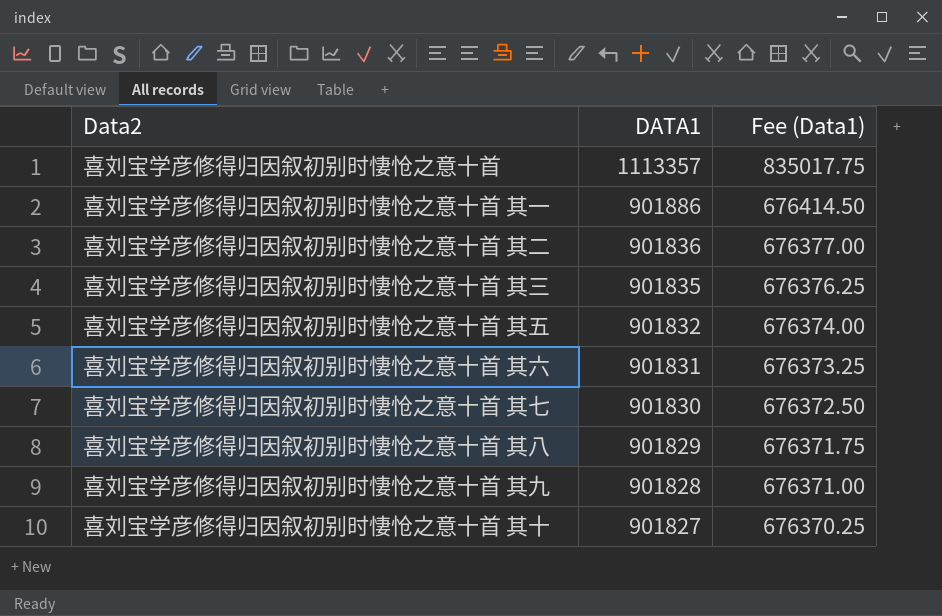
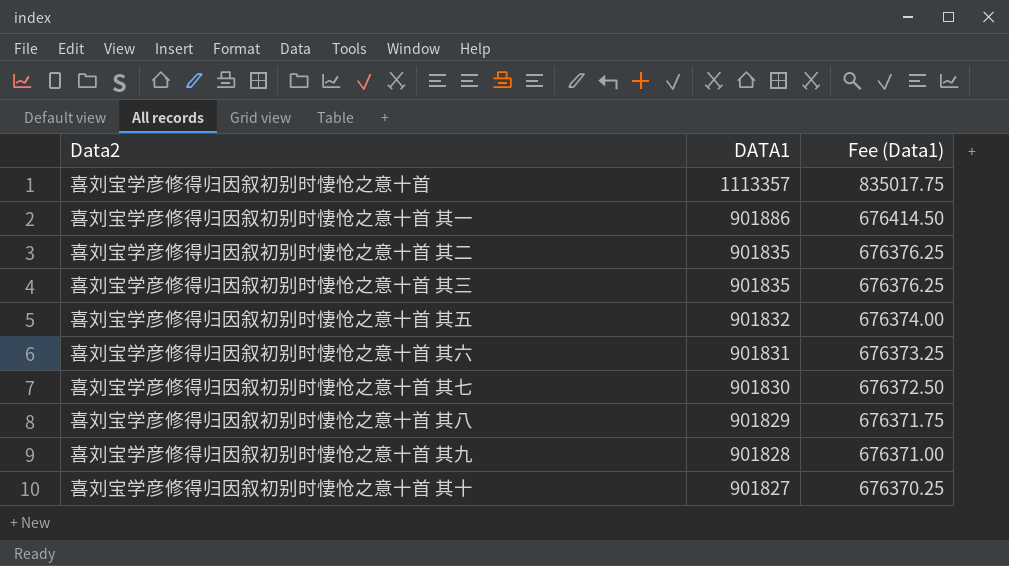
喜刘宝学彦修得归因叙初别时悽怆之意十首 其二 | DATA1: 901836 -> 901835
喜刘宝学彦修得归因叙初别时悽怆之意十首 其二 | Fee (Data1): 676377.00 -> 676376.25

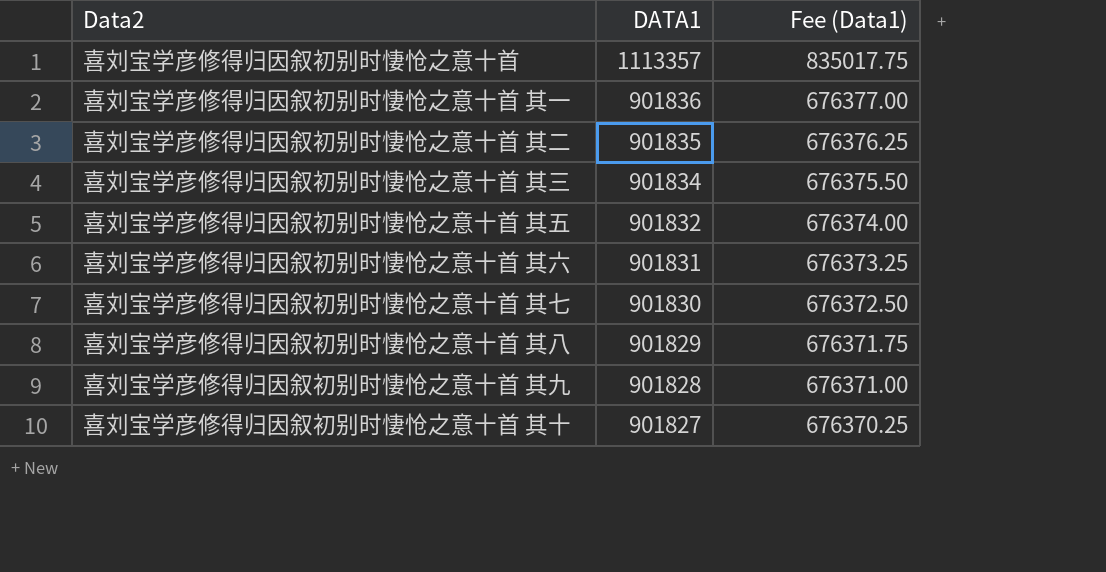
喜刘宝学彦修得归因叙初别时悽怆之意十首 其一 | DATA1: 901886 -> 901836
喜刘宝学彦修得归因叙初别时悽怆之意十首 其一 | Fee (Data1): 676414.50 -> 676377.00
喜刘宝学彦修得归因叙初别时悽怆之意十首 其三 | DATA1: 901835 -> 901834
喜刘宝学彦修得归因叙初别时悽怆之意十首 其三 | Fee (Data1): 676376.25 -> 676375.50

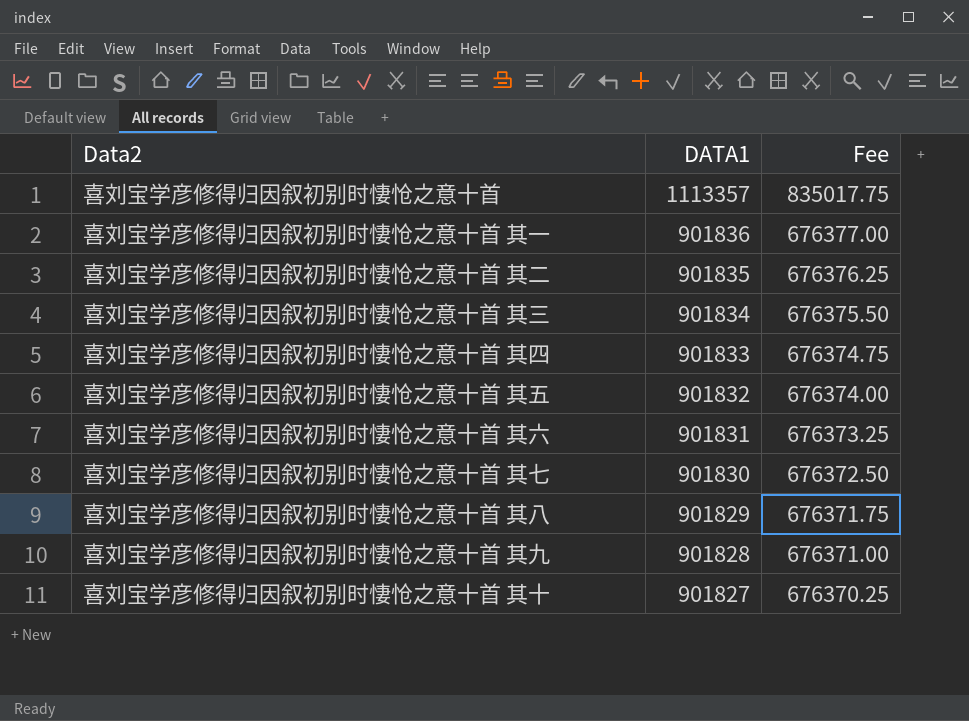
column name: Fee (Data1) -> Fee
row 喜刘宝学彦修得归因叙初别时悽怆之意十首 其四: none -> 901833 | 676374.75

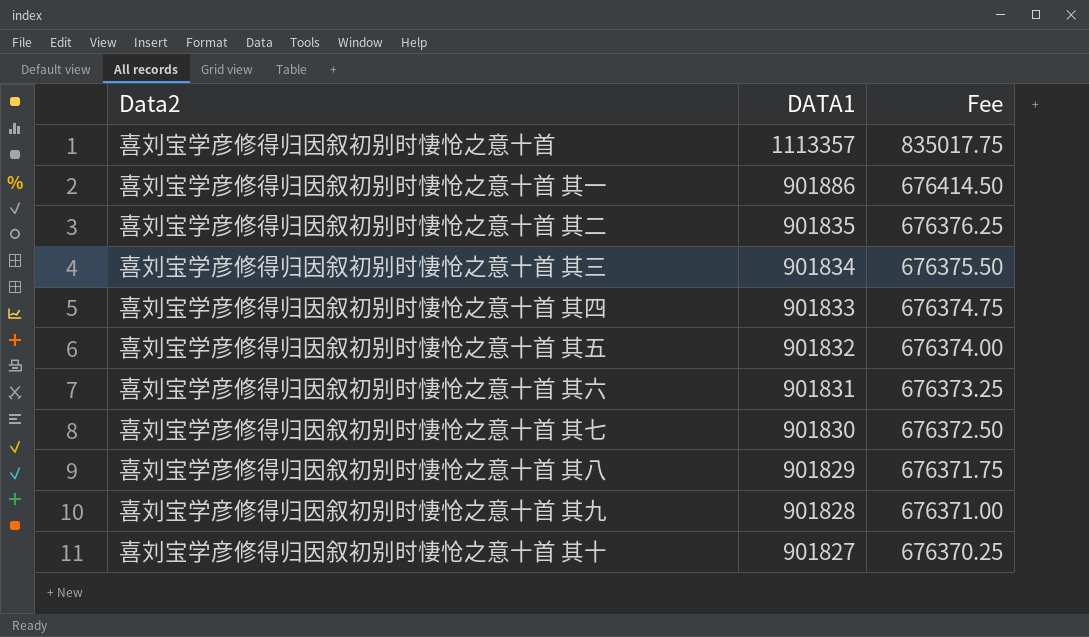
喜刘宝学彦修得归因叙初别时悽怆之意十首 其一 | DATA1: 901836 -> 901886
喜刘宝学彦修得归因叙初别时悽怆之意十首 其一 | Fee: 676377.00 -> 676414.50

